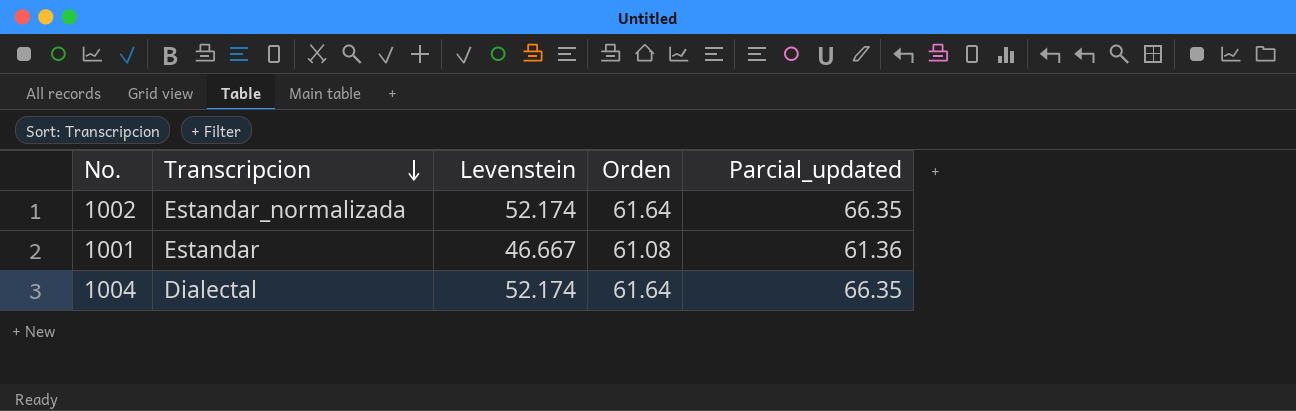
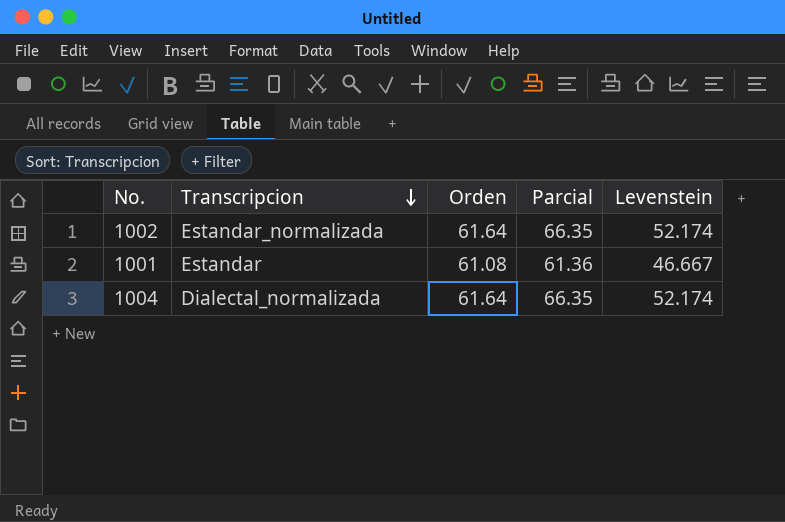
column name: Parcial_updated -> Parcial
column Levenstein | position: 3 -> 5
1004 | Transcripcion: Dialectal -> Dialectal_normalizada

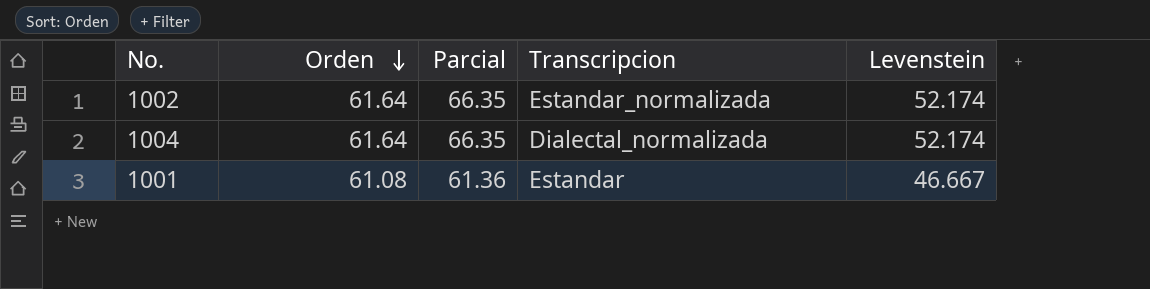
row order: Transcripcion descending -> Orden descending
column Transcripcion | position: 2 -> 4

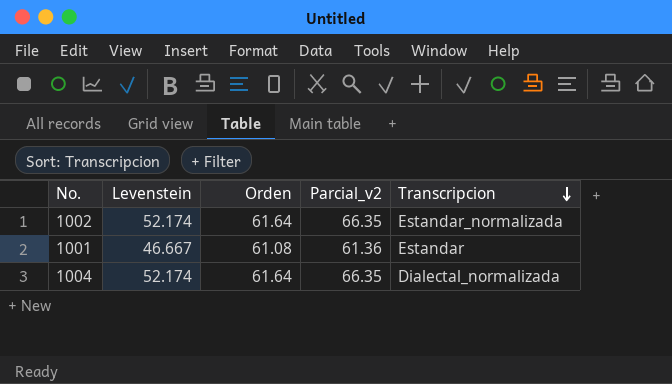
row order: Orden descending -> Transcripcion descending
column Levenstein | position: 5 -> 2
column name: Parcial -> Parcial_v2

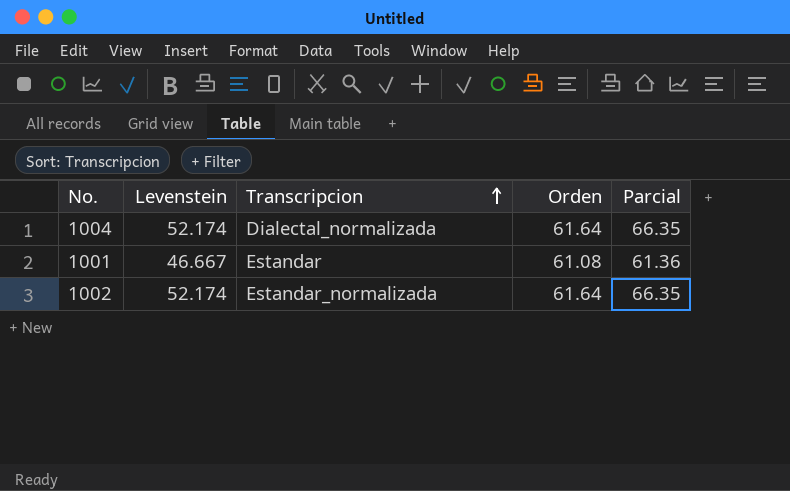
row order: Transcripcion descending -> Transcripcion ascending
column Transcripcion | position: 5 -> 3
column name: Parcial_v2 -> Parcial

